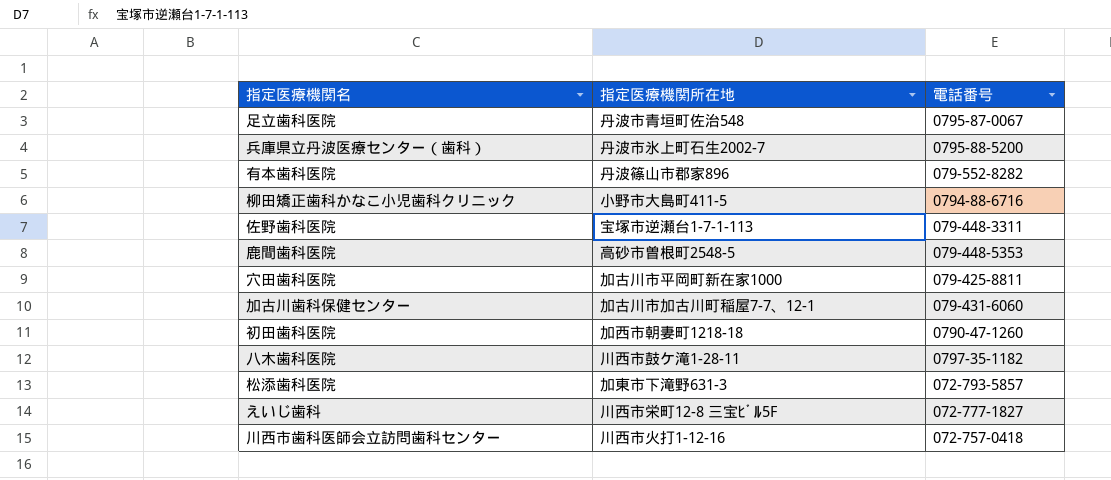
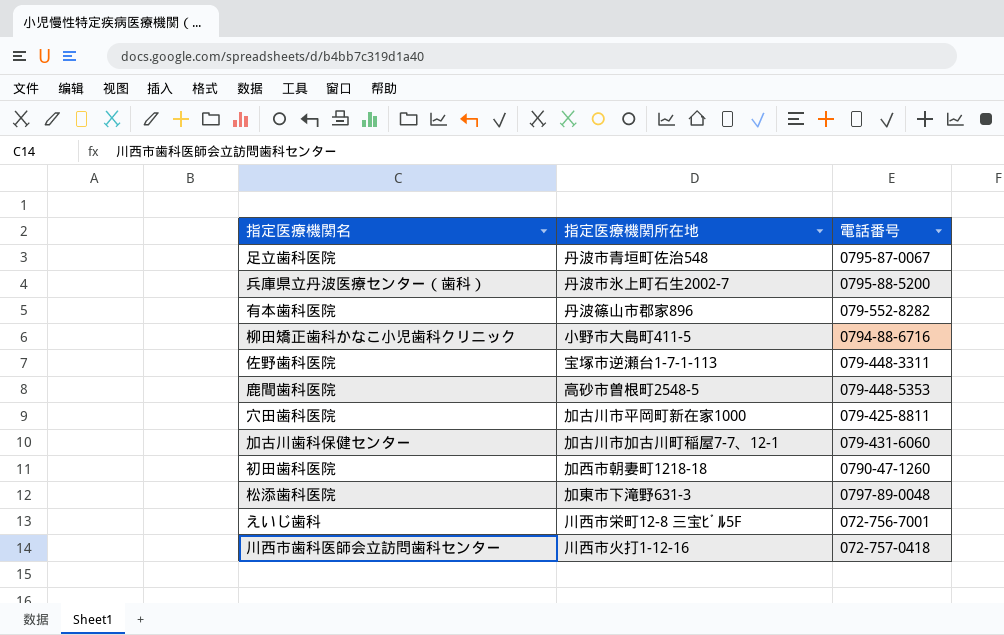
row 八木歯科医院: 川西市鼓ケ滝1-28-11 | 0797-35-1182 -> none
松添歯科医院 | 電話番号: 072-793-5857 -> 0797-89-0048
えいじ歯科 | 電話番号: 072-777-1827 -> 072-756-7001

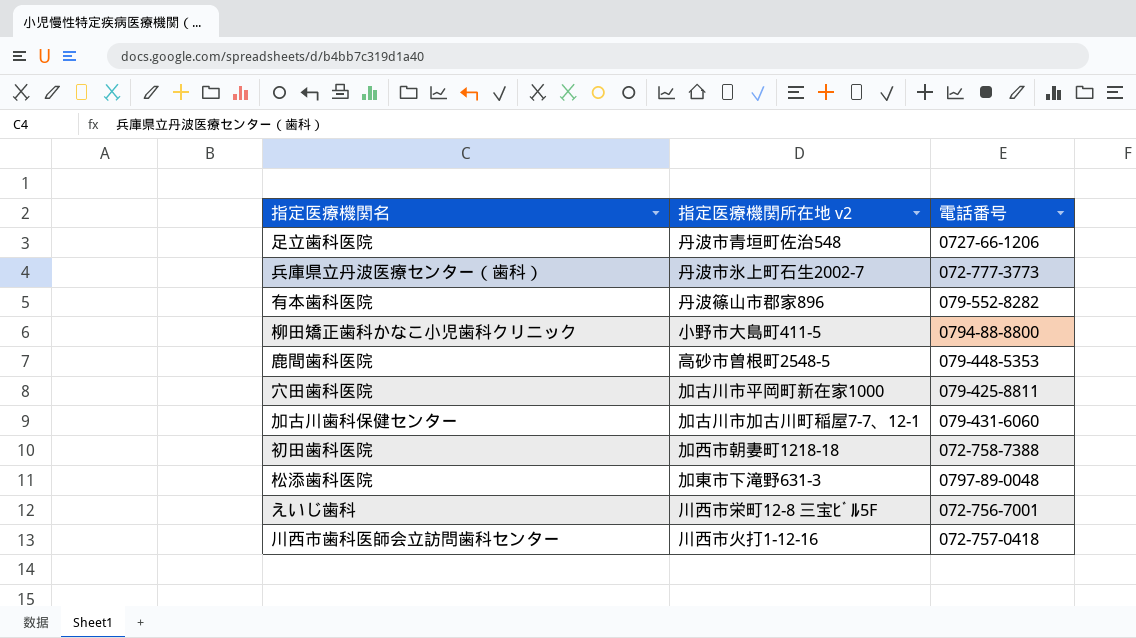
column name: 指定医療機関所在地 -> 指定医療機関所在地 v2
row 佐野歯科医院: 宝塚市逆瀬台1-7-1-113 | 079-448-3311 -> none
足立歯科医院 | 電話番号: 0795-87-0067 -> 0727-66-1206
兵庫県立丹波医療センター（歯科） | 電話番号: 0795-88-5200 -> 072-777-3773
柳田矯正歯科かなこ小児歯科クリニック | 電話番号: 0794-88-6716 -> 0794-88-8800
初田歯科医院 | 電話番号: 0790-47-1260 -> 072-758-7388

